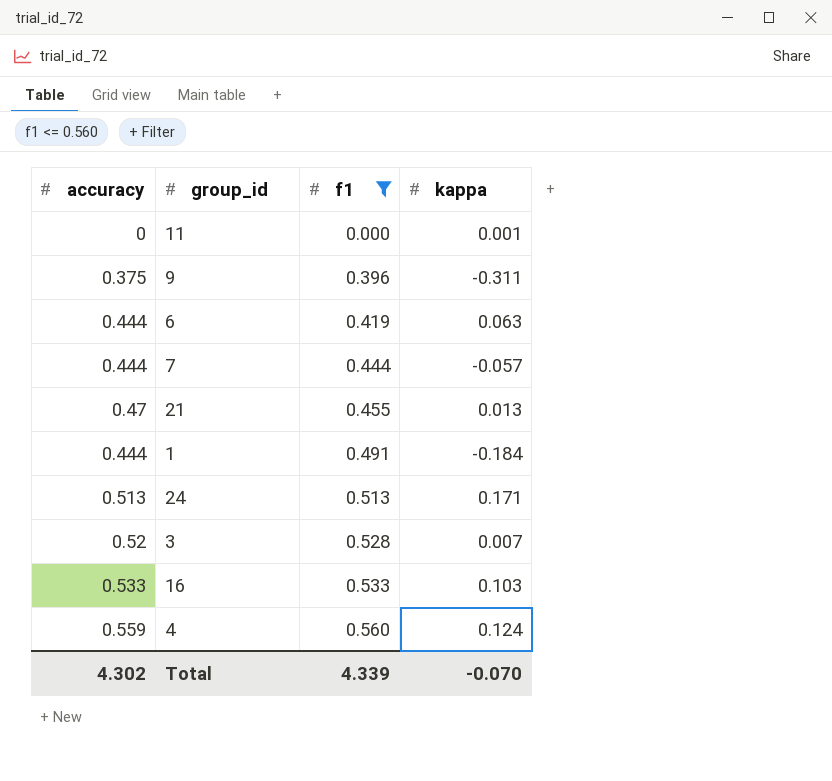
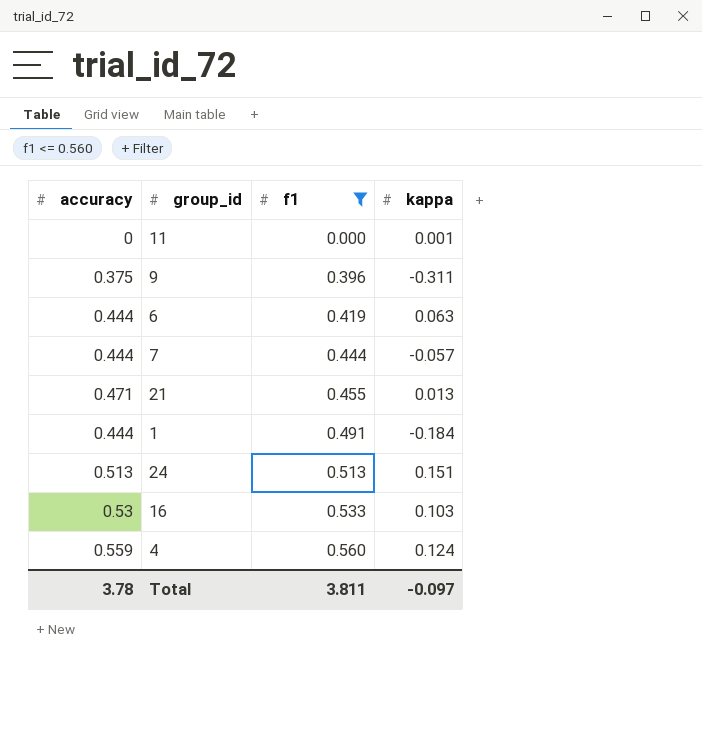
row 3: 0.52 | 0.528 | 0.007 -> none
21 | accuracy: 0.47 -> 0.471
24 | kappa: 0.171 -> 0.151
16 | accuracy: 0.533 -> 0.53
Total | accuracy: 4.302 -> 3.78
Total | f1: 4.339 -> 3.811
Total | kappa: -0.070 -> -0.097

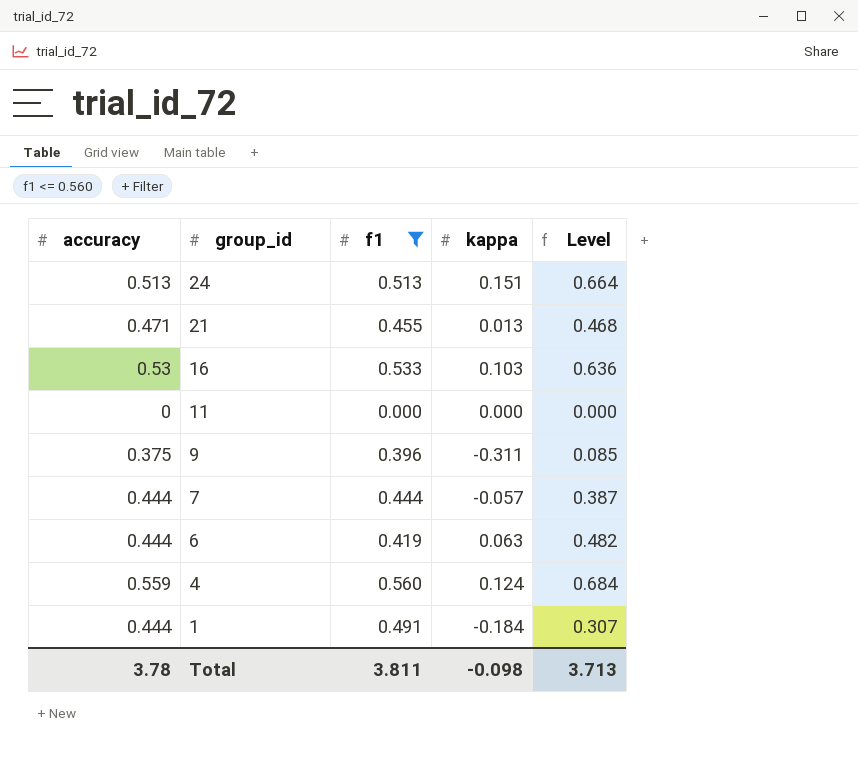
row order: f1 ascending -> group_id descending
column Level | formula: none -> [f1] + [kappa]
11 | kappa: 0.001 -> 0.000
Total | kappa: -0.097 -> -0.098

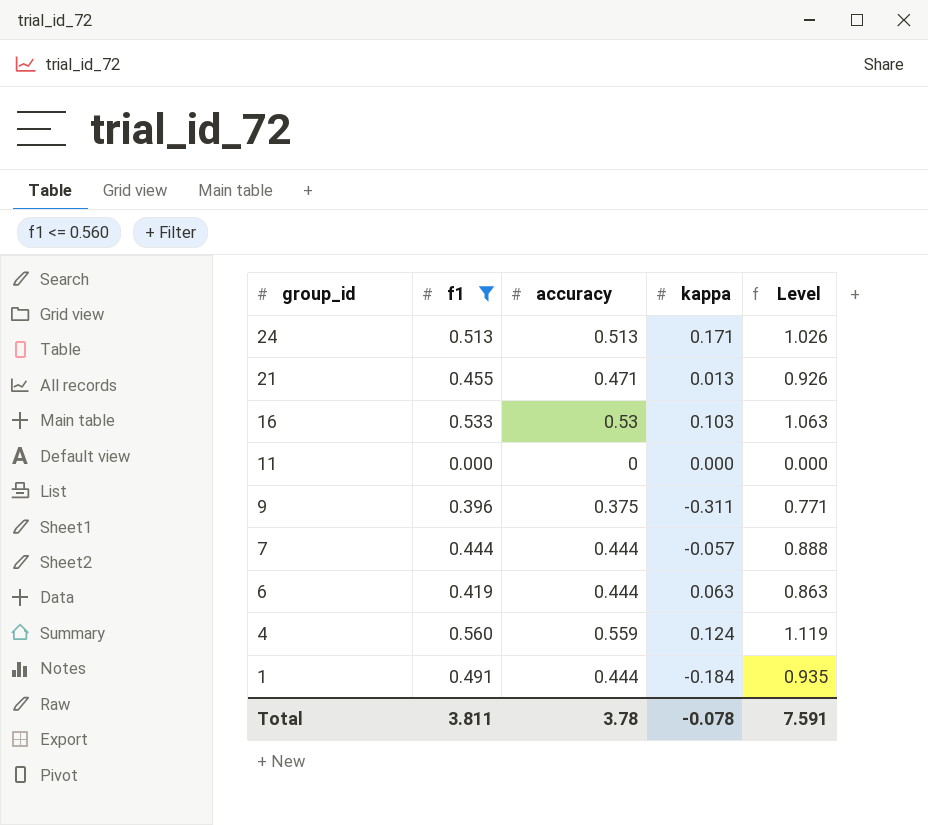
column accuracy | position: 1 -> 3
column Level | formula: [f1] + [kappa] -> [f1] + [accuracy]
24 | kappa: 0.151 -> 0.171
Total | kappa: -0.098 -> -0.078
Total | Level: 3.713 -> 7.591

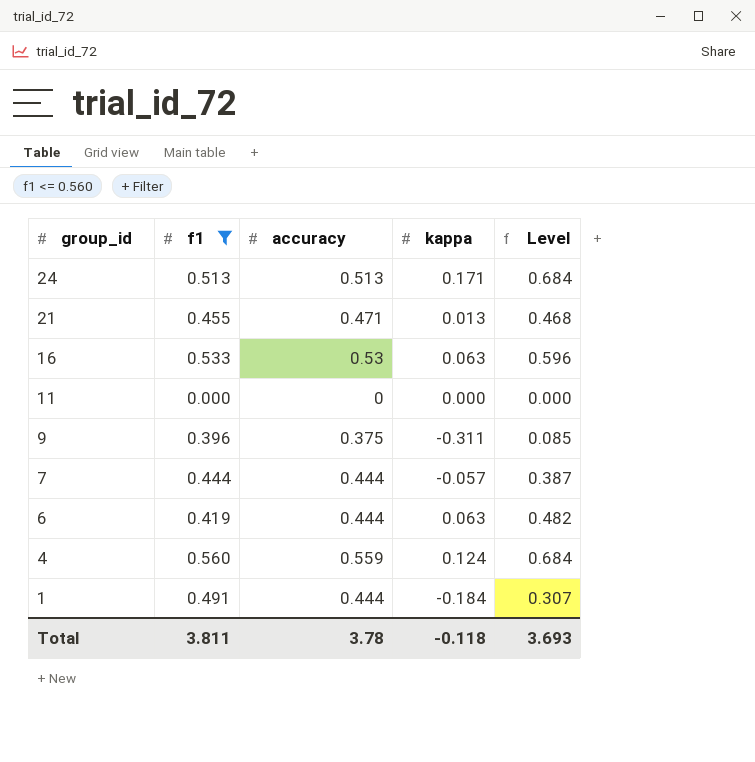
column Level | formula: [f1] + [accuracy] -> [f1] + [kappa]
16 | kappa: 0.103 -> 0.063
Total | kappa: -0.078 -> -0.118
Total | Level: 7.591 -> 3.693

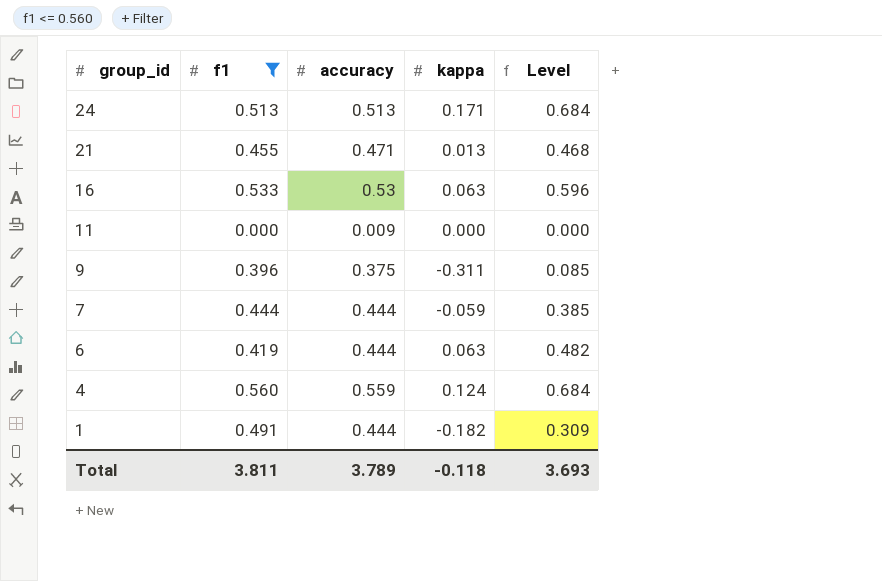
11 | accuracy: 0 -> 0.009
7 | kappa: -0.057 -> -0.059
7 | Level: 0.387 -> 0.385
1 | kappa: -0.184 -> -0.182
1 | Level: 0.307 -> 0.309
Total | accuracy: 3.78 -> 3.789

